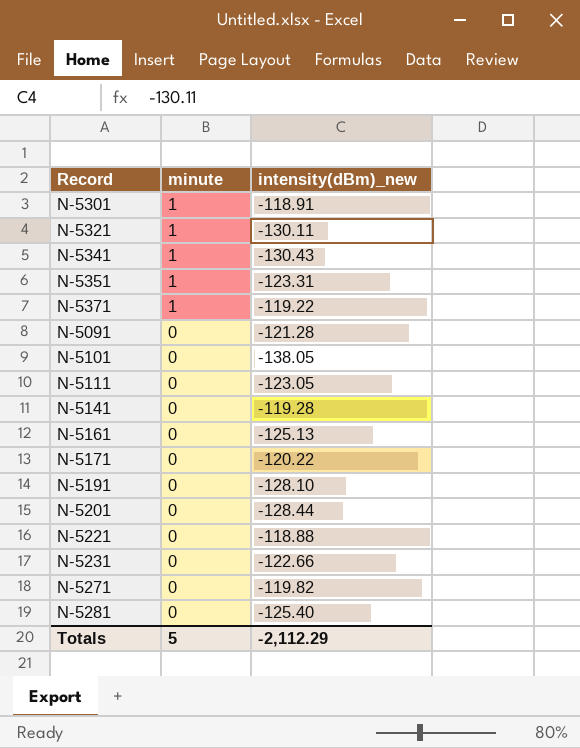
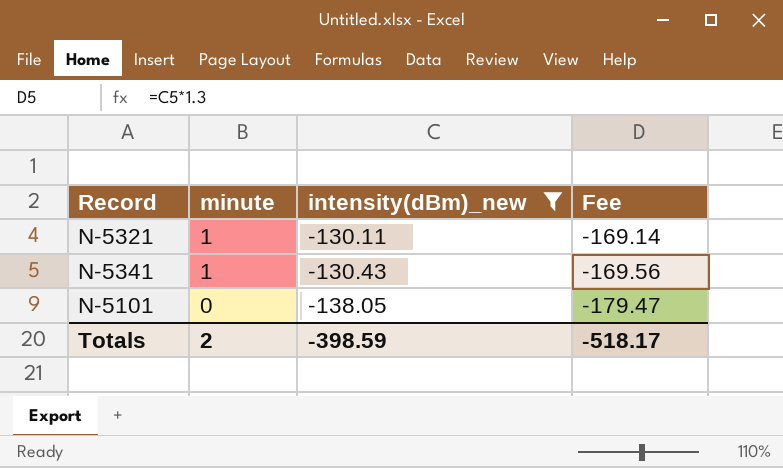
filter: none -> intensity(dBm)_new <= -130.11
column Fee | formula: none -> [intensity(dBm)_new] * 1.3
Totals | minute: 5 -> 2
Totals | intensity(dBm)_new: -2,112.29 -> -398.59

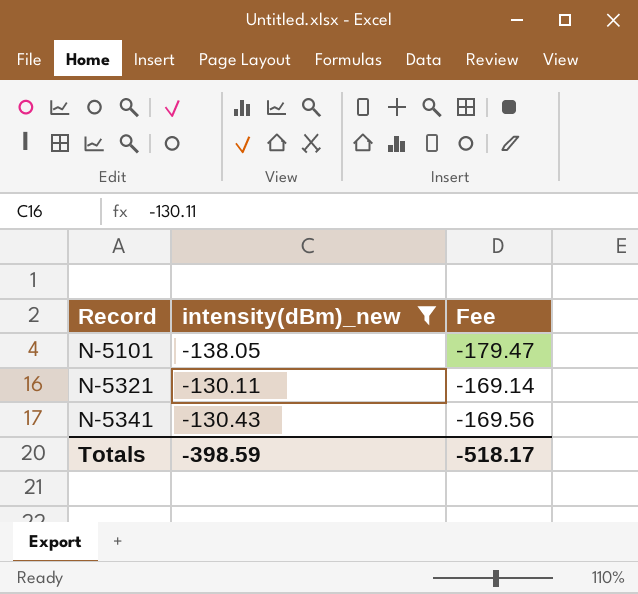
row order: minute descending -> Record ascending
column minute | position: 2 -> none

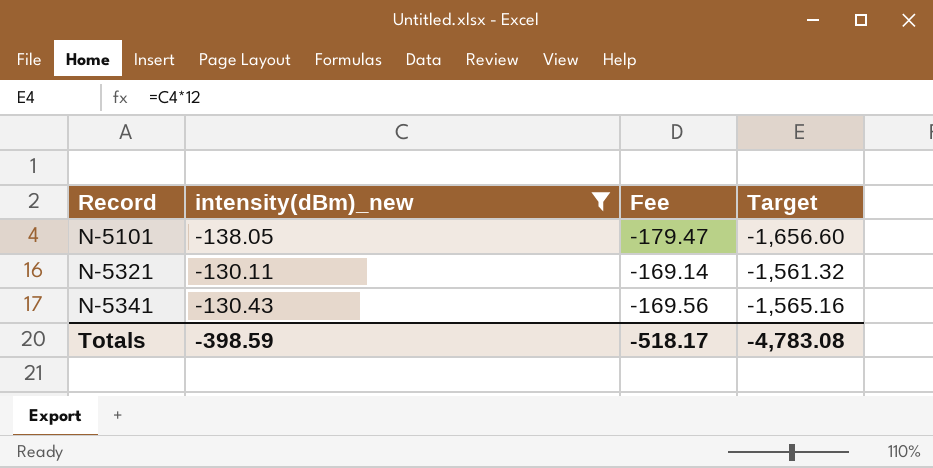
column Target | formula: none -> [intensity(dBm)_new] * 12

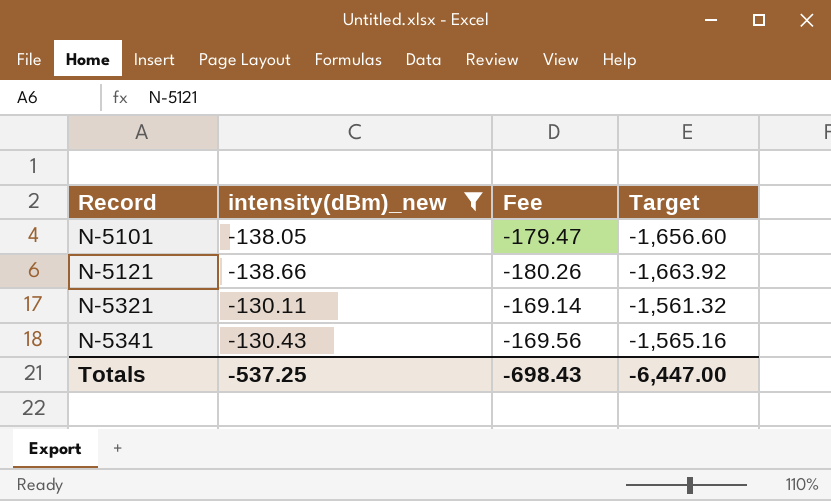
row N-5121: none -> -138.66 | -180.26 | -1,663.92
Totals | intensity(dBm)_new: -398.59 -> -537.25
Totals | Fee: -518.17 -> -698.43
Totals | Target: -4,783.08 -> -6,447.00

